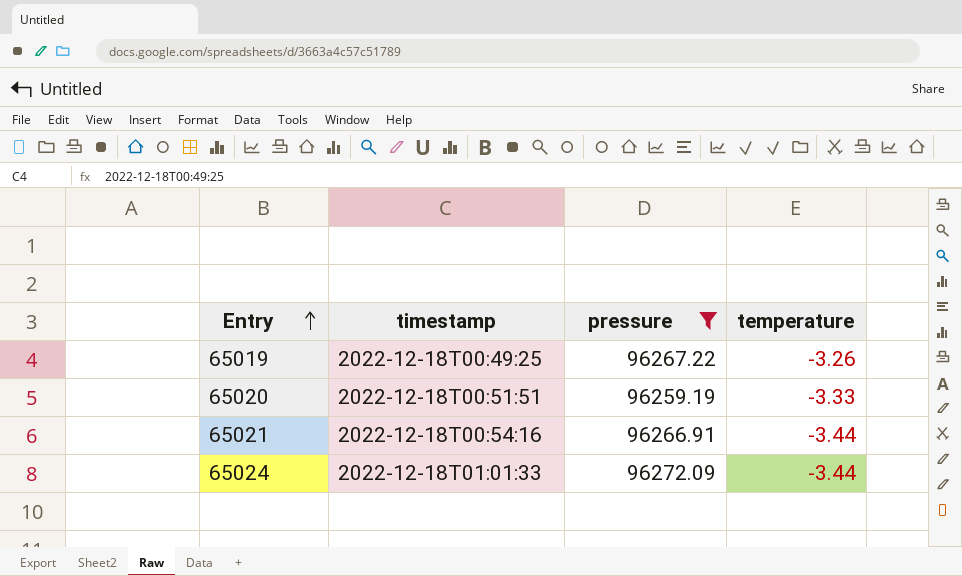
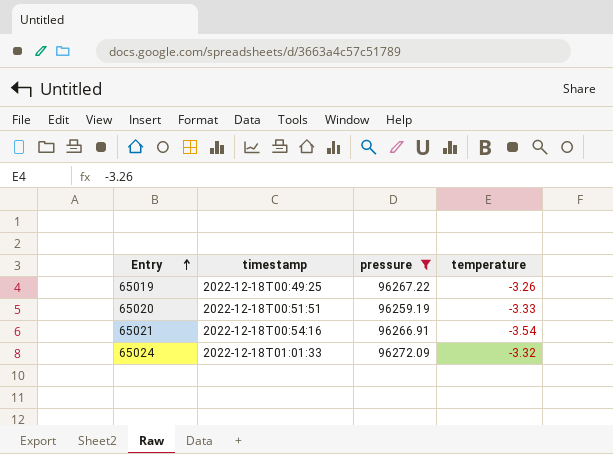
65021 | temperature: -3.44 -> -3.54
65024 | temperature: -3.44 -> -3.32

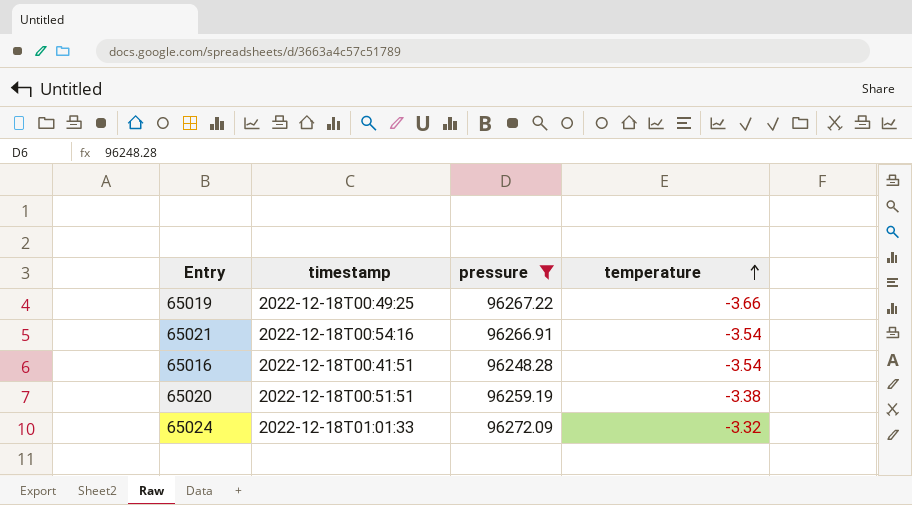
row order: Entry ascending -> temperature ascending
65019 | temperature: -3.26 -> -3.66
row 65016: none -> 2022-12-18T00:41:51 | 96248.28 | -3.54
65020 | temperature: -3.33 -> -3.38

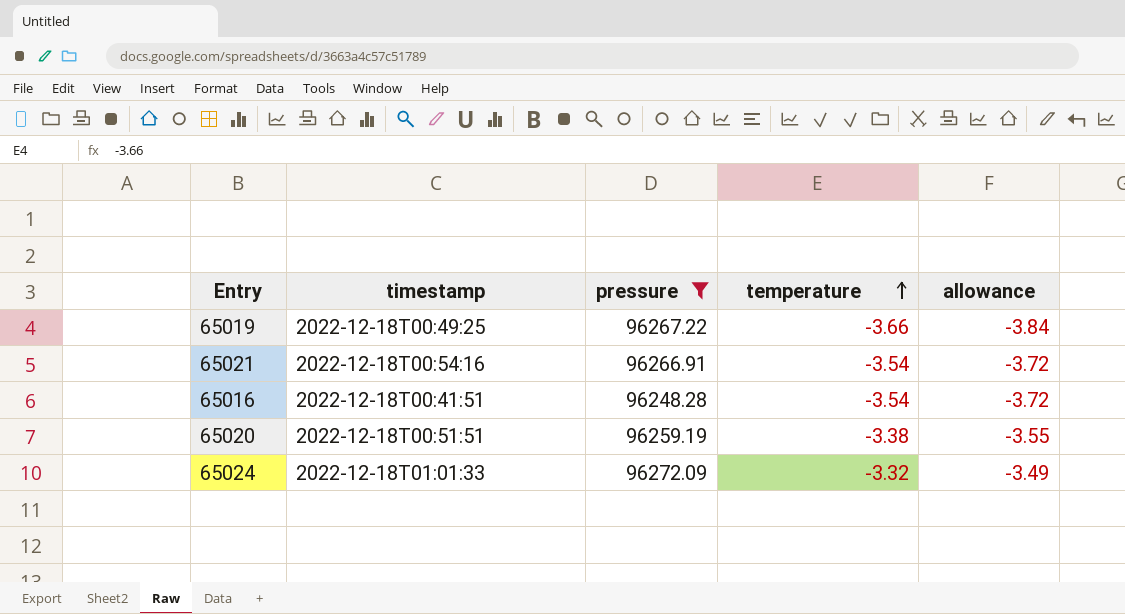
column allowance | formula: none -> [temperature] * 1.05

